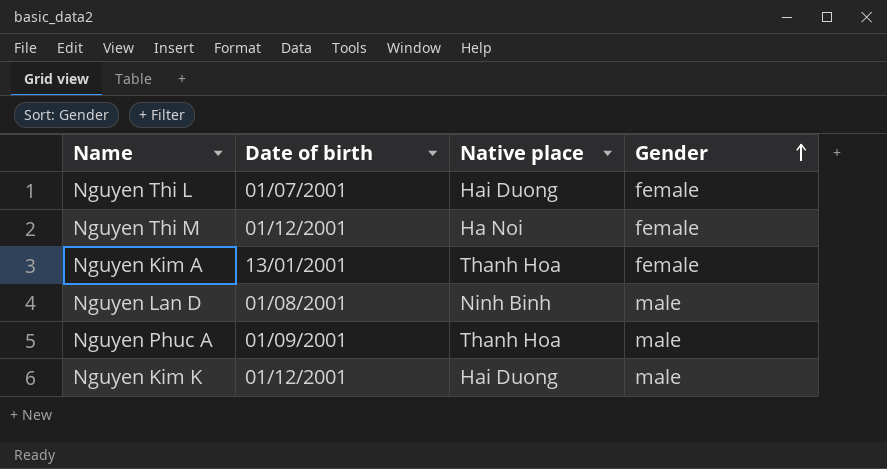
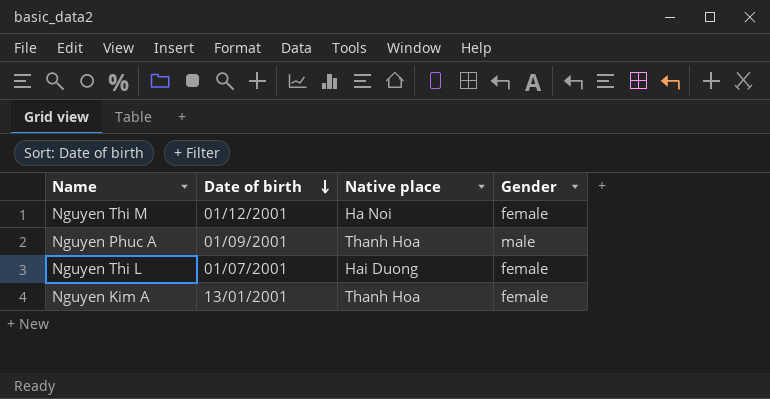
row order: Gender ascending -> Date of birth descending
row Nguyen Lan D: 01/08/2001 | Ninh Binh | male -> none
row Nguyen Kim K: 01/12/2001 | Hai Duong | male -> none

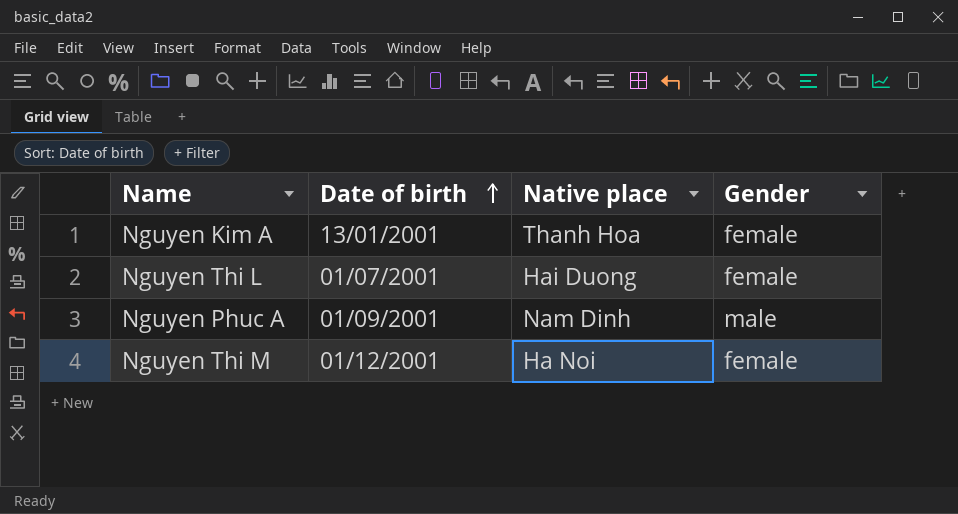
row order: Date of birth descending -> Date of birth ascending
Nguyen Phuc A | Native place: Thanh Hoa -> Nam Dinh

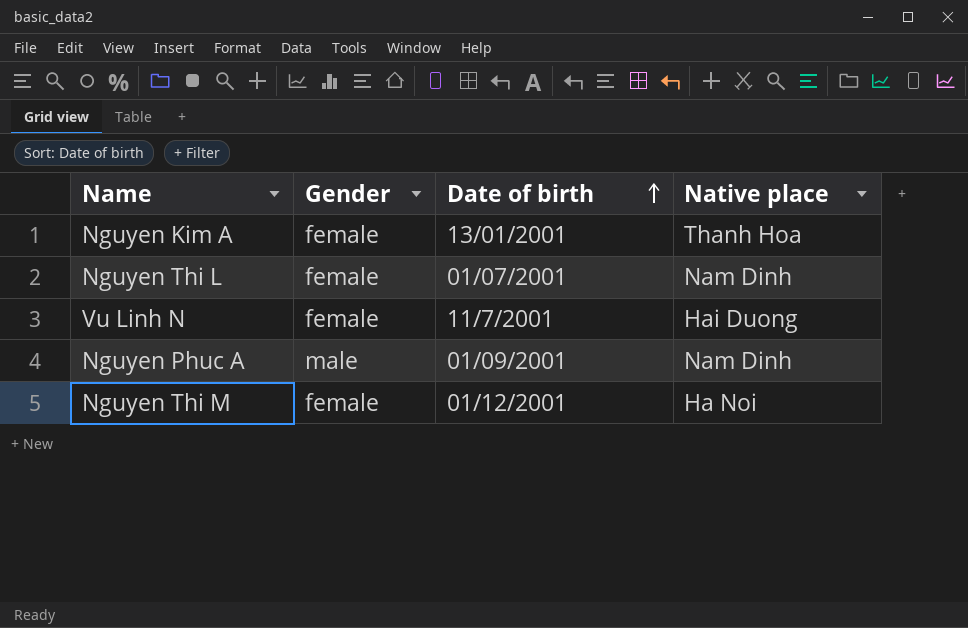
column Gender | position: 4 -> 2
Nguyen Thi L | Native place: Hai Duong -> Nam Dinh
row Vu Linh N: none -> female | 11/7/2001 | Hai Duong

